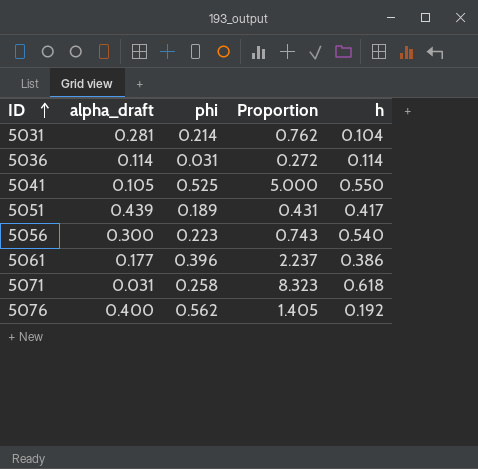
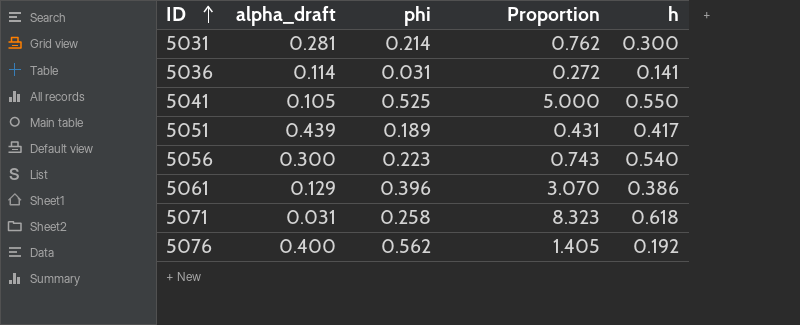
5031 | h: 0.104 -> 0.300
5036 | h: 0.114 -> 0.141
5061 | alpha_draft: 0.177 -> 0.129
5061 | Proportion: 2.237 -> 3.070

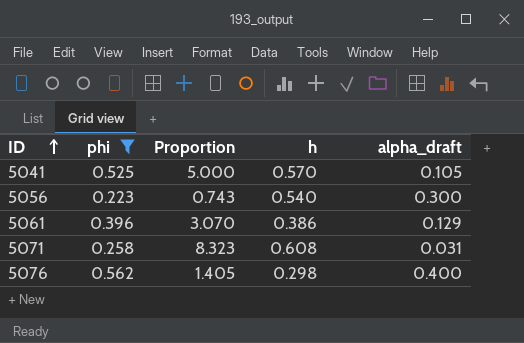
filter: none -> phi >= 0.223
column alpha_draft | position: 2 -> 5
5041 | h: 0.550 -> 0.570
5071 | h: 0.618 -> 0.608
5076 | h: 0.192 -> 0.298

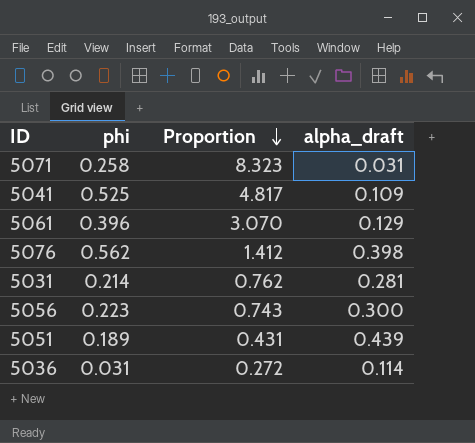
filter: phi >= 0.223 -> none
row order: ID ascending -> Proportion descending
column h | position: 4 -> none
5041 | Proportion: 5.000 -> 4.817
5041 | alpha_draft: 0.105 -> 0.109
5076 | Proportion: 1.405 -> 1.412
5076 | alpha_draft: 0.400 -> 0.398

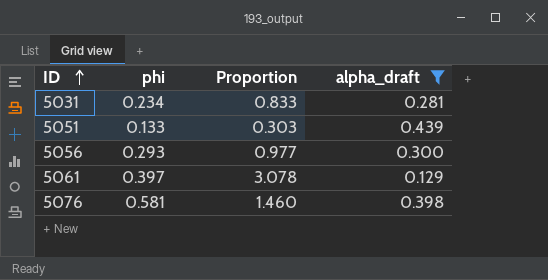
filter: none -> alpha_draft >= 0.129
row order: Proportion descending -> ID ascending
5031 | phi: 0.214 -> 0.234
5031 | Proportion: 0.762 -> 0.833
5051 | phi: 0.189 -> 0.133
5051 | Proportion: 0.431 -> 0.303
5056 | phi: 0.223 -> 0.293
5056 | Proportion: 0.743 -> 0.977
5061 | phi: 0.396 -> 0.397
5061 | Proportion: 3.070 -> 3.078
5076 | phi: 0.562 -> 0.581
5076 | Proportion: 1.412 -> 1.460

